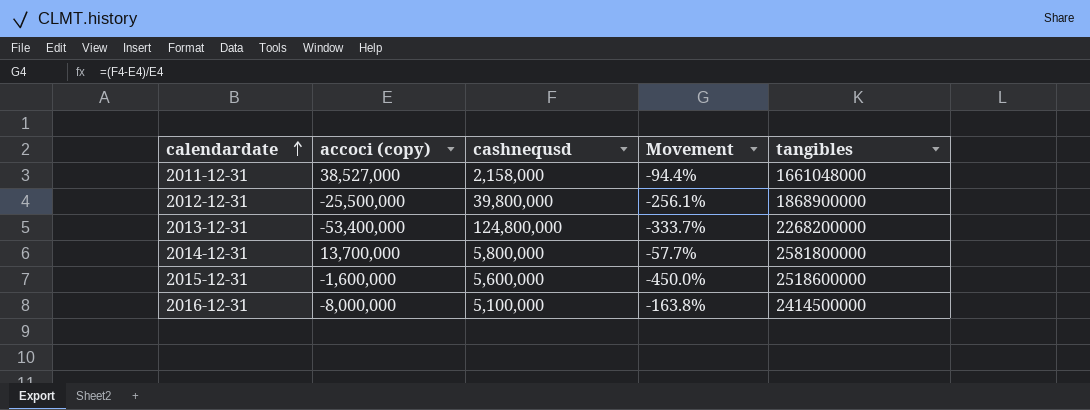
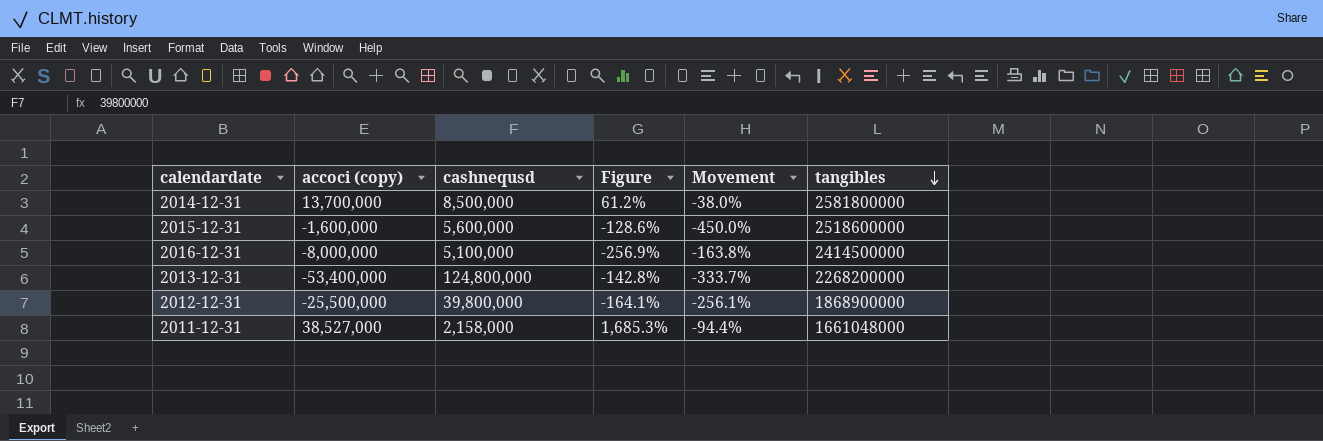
row order: calendardate ascending -> tangibles descending
column Figure | formula: none -> ([accoci (copy)] - [cashnequsd]) / [cashnequsd]
2014-12-31 | cashnequsd: 5,800,000 -> 8,500,000
2014-12-31 | Movement: -57.7% -> -38.0%

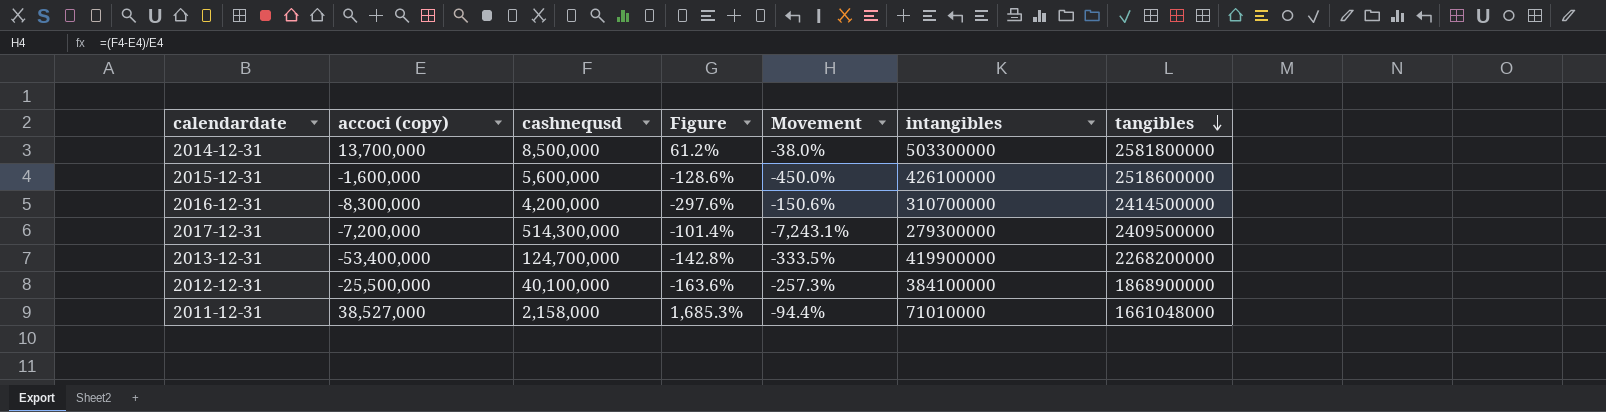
column intangibles | position: none -> 6
2016-12-31 | accoci (copy): -8,000,000 -> -8,300,000
2016-12-31 | cashnequsd: 5,100,000 -> 4,200,000
2016-12-31 | Figure: -256.9% -> -297.6%
2016-12-31 | Movement: -163.8% -> -150.6%
row 2017-12-31: none -> -7,200,000 | 514,300,000 | -101.4% | -7,243.1% | 279300000 | 2409500000
2013-12-31 | cashnequsd: 124,800,000 -> 124,700,000
2013-12-31 | Movement: -333.7% -> -333.5%
2012-12-31 | cashnequsd: 39,800,000 -> 40,100,000
2012-12-31 | Figure: -164.1% -> -163.6%
2012-12-31 | Movement: -256.1% -> -257.3%

